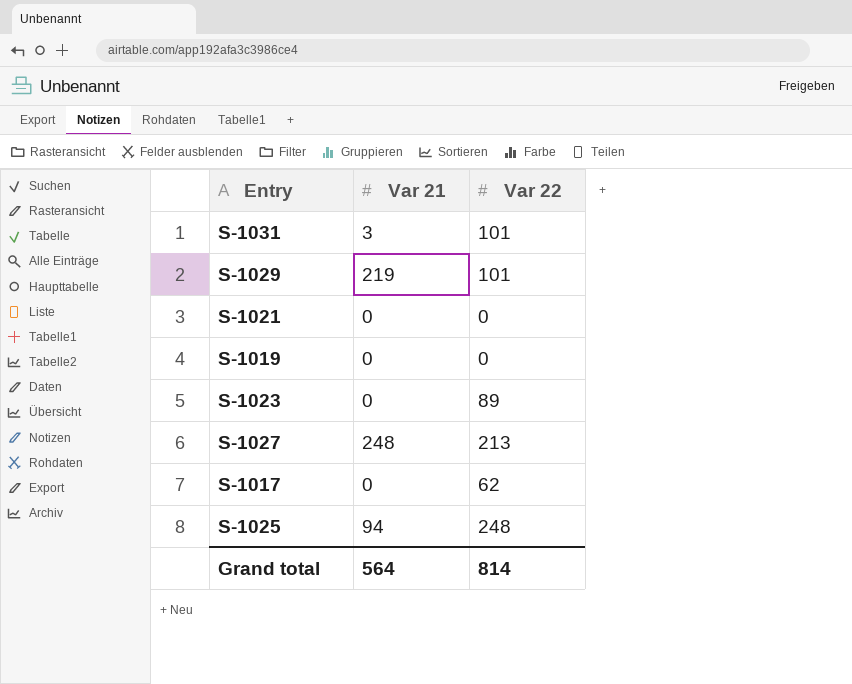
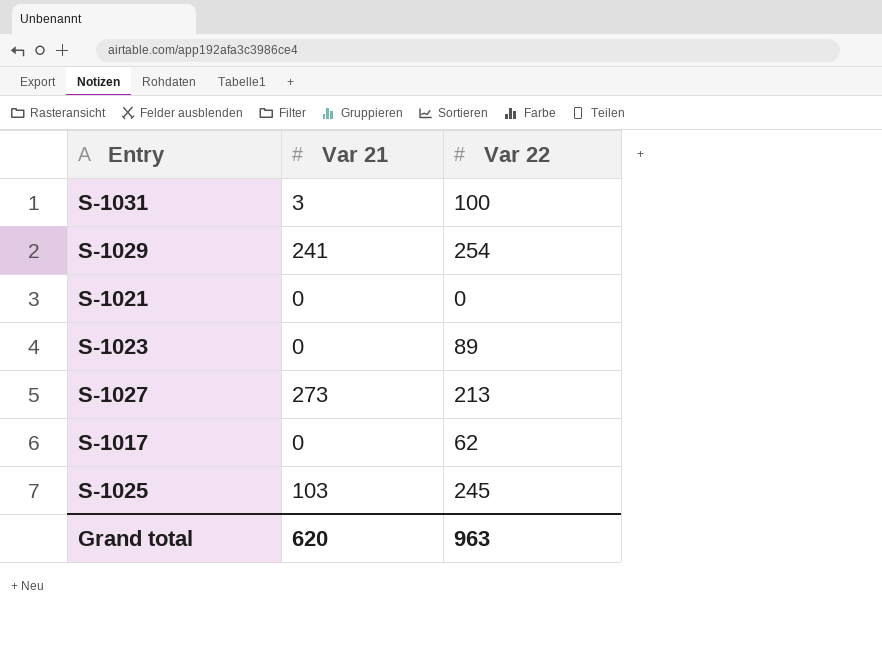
row S-1019: 0 | 0 -> none
S-1031 | Var 22: 101 -> 100
S-1029 | Var 21: 219 -> 241
S-1029 | Var 22: 101 -> 254
S-1027 | Var 21: 248 -> 273
S-1025 | Var 21: 94 -> 103
S-1025 | Var 22: 248 -> 245
Grand total | Var 21: 564 -> 620
Grand total | Var 22: 814 -> 963

